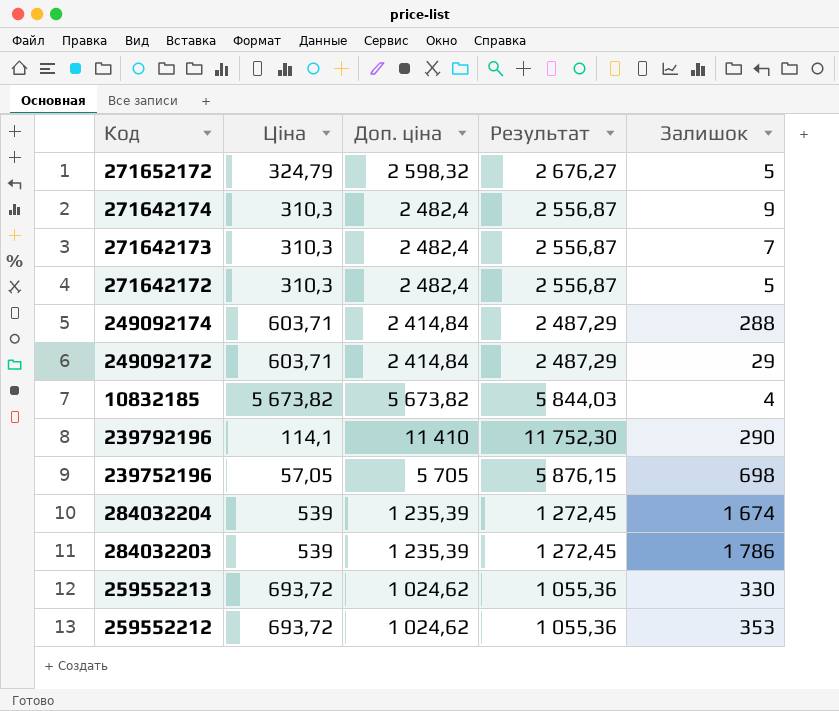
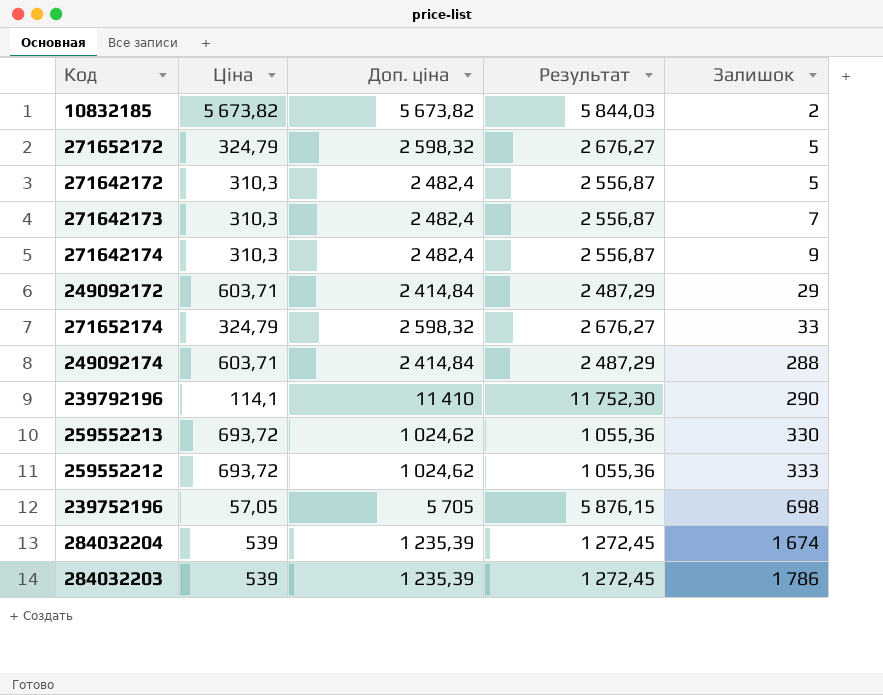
row order: none -> Залишок ascending
10832185 | Залишок: 4 -> 2
row 271652174: none -> 324,79 | 2 598,32 | 2 676,27 | 33
259552212 | Залишок: 353 -> 333

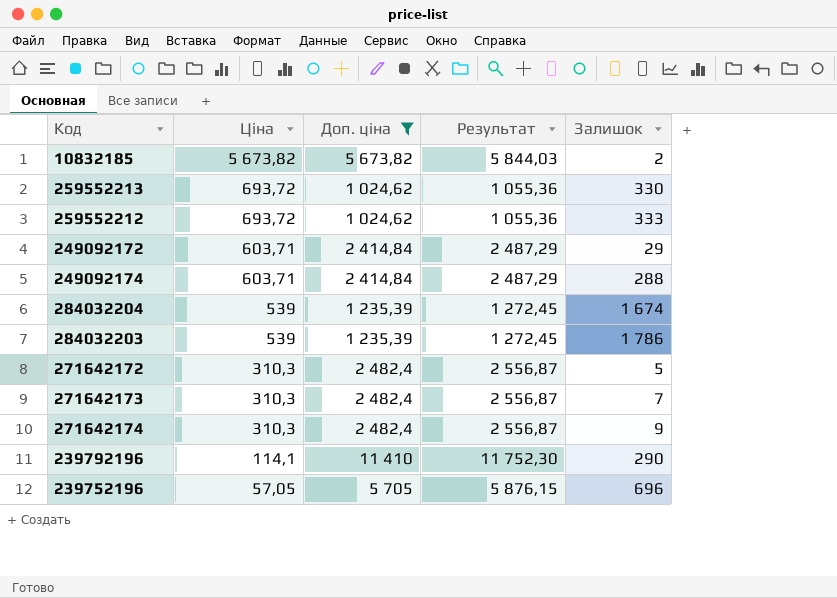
filter: none -> Доп. ціна != 2 598,32
row order: Залишок ascending -> Ціна descending
239752196 | Залишок: 698 -> 696

